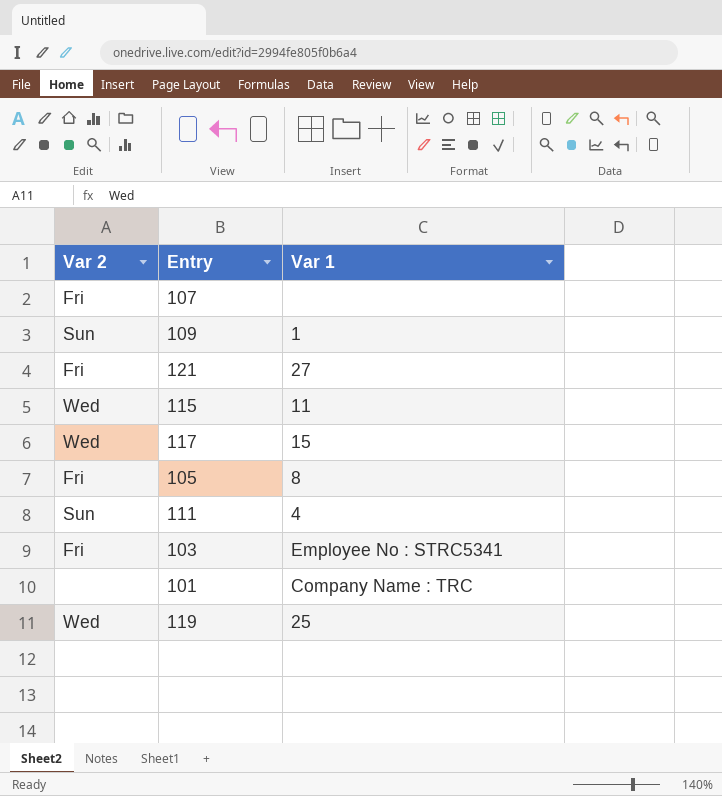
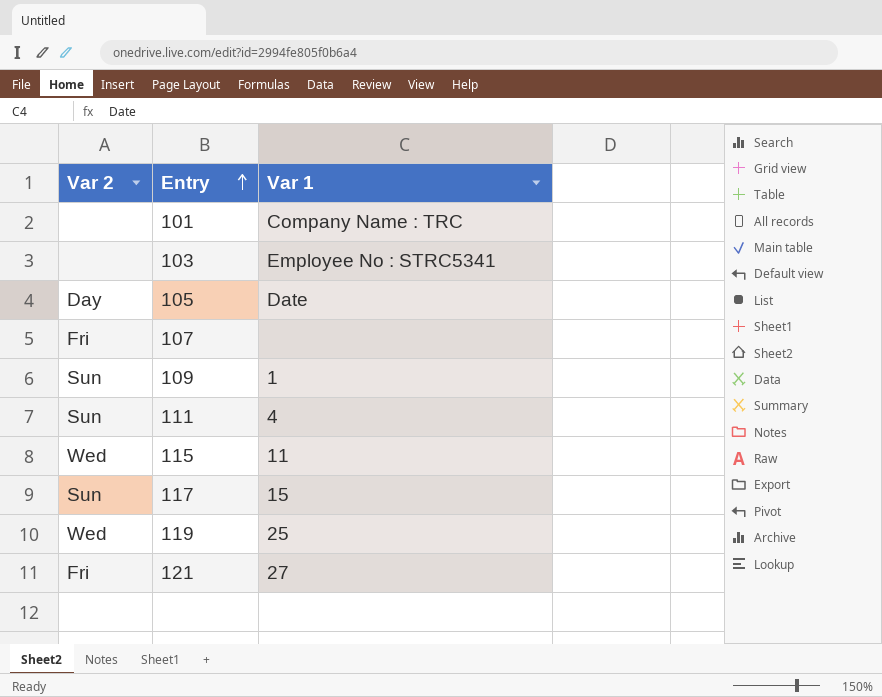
row order: none -> Entry ascending
103 | Var 2: Fri -> none
105 | Var 2: Fri -> Day
105 | Var 1: 8 -> Date
117 | Var 2: Wed -> Sun

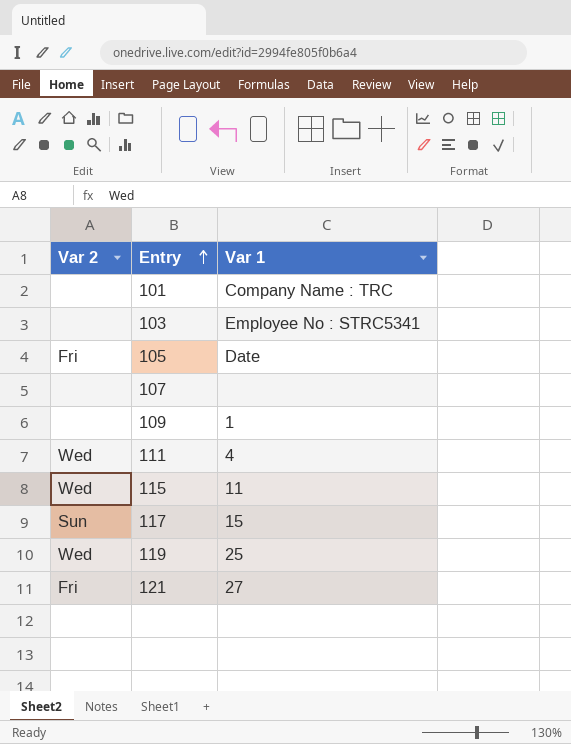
105 | Var 2: Day -> Fri
107 | Var 2: Fri -> none
109 | Var 2: Sun -> none
111 | Var 2: Sun -> Wed

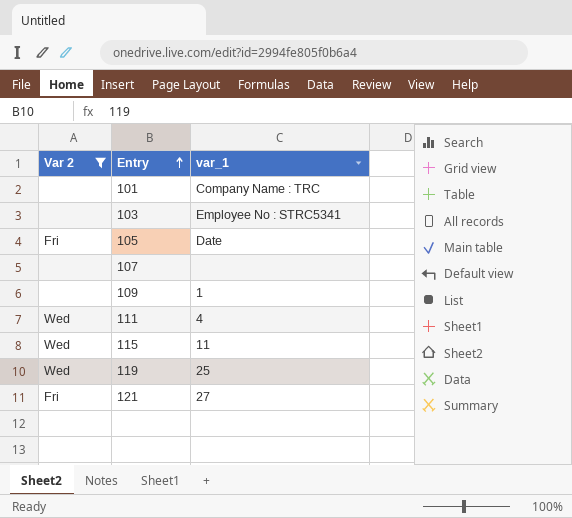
filter: none -> Var 2 != Sun
column name: Var 1 -> var_1

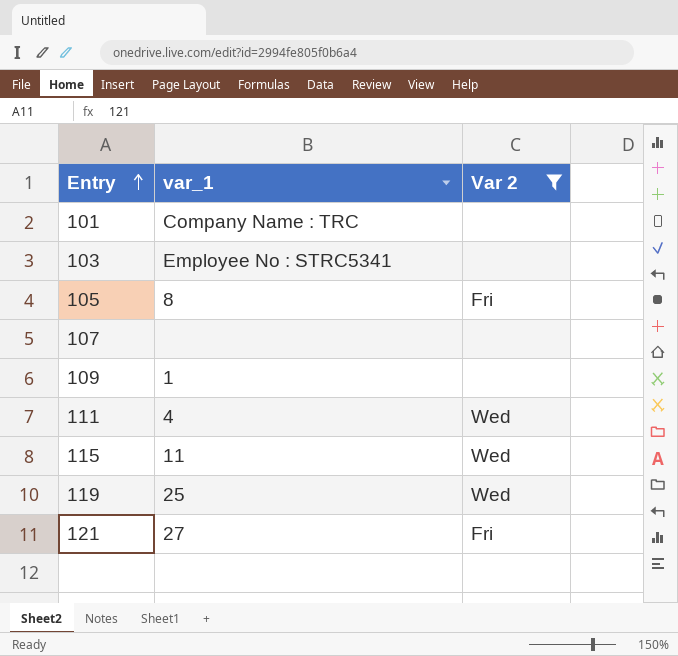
column Var 2 | position: 1 -> 3
105 | var_1: Date -> 8

